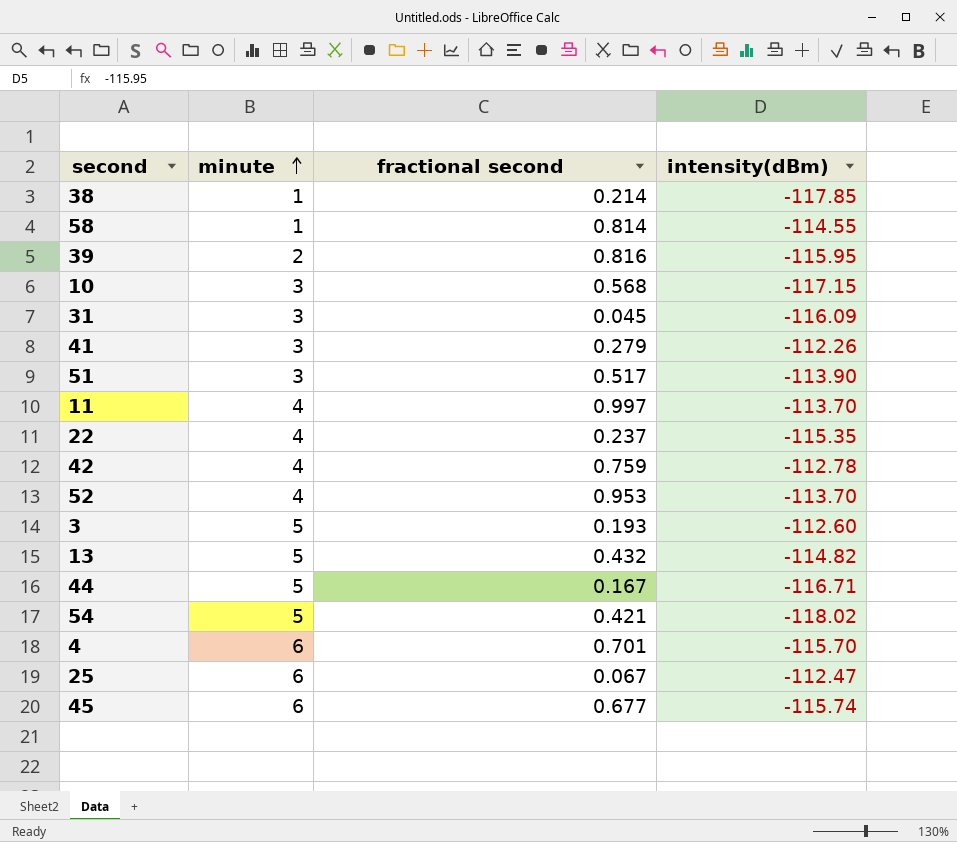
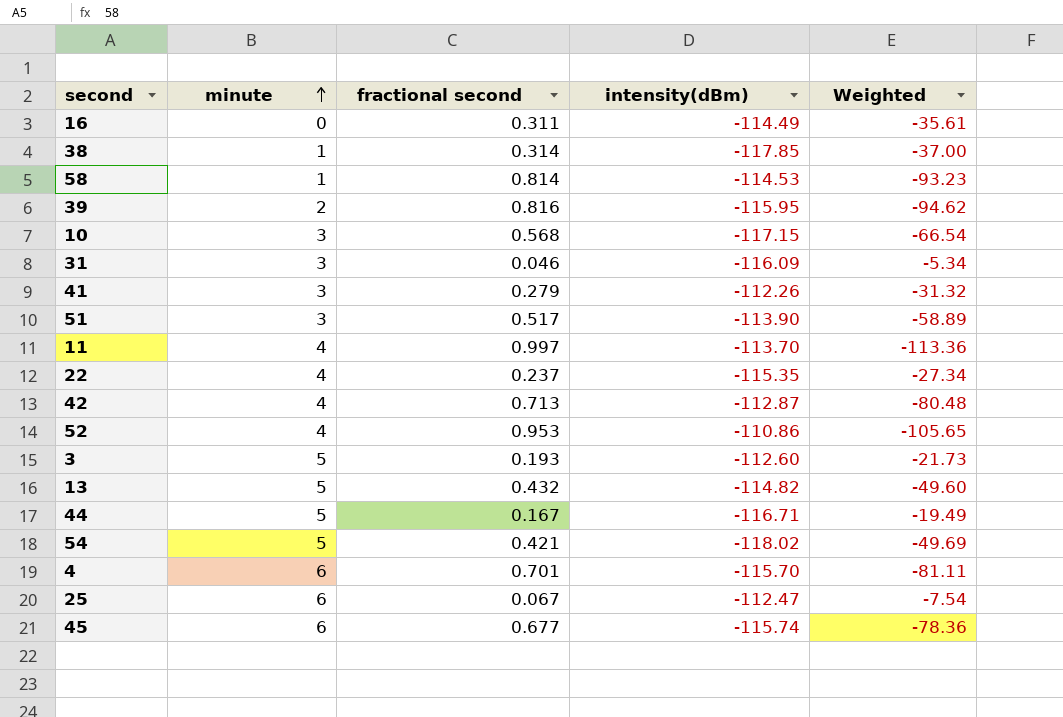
column Weighted | formula: none -> [fractional second] * [intensity(dBm)]
row 16: none -> 0 | 0.311 | -114.49 | -35.61
38 | fractional second: 0.214 -> 0.314
58 | intensity(dBm): -114.55 -> -114.53
31 | fractional second: 0.045 -> 0.046
42 | fractional second: 0.759 -> 0.713
42 | intensity(dBm): -112.78 -> -112.87
52 | intensity(dBm): -113.70 -> -110.86

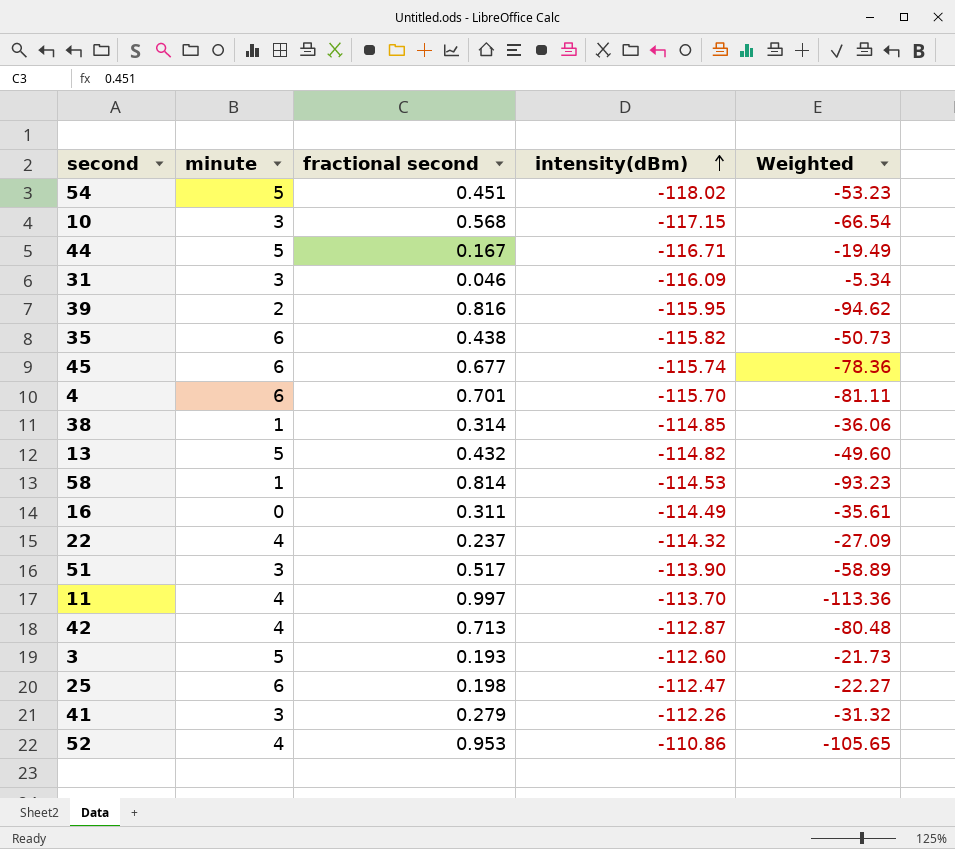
row order: minute ascending -> intensity(dBm) ascending
54 | fractional second: 0.421 -> 0.451
54 | Weighted: -49.69 -> -53.23
row 35: none -> 6 | 0.438 | -115.82 | -50.73
38 | intensity(dBm): -117.85 -> -114.85
38 | Weighted: -37.00 -> -36.06
22 | intensity(dBm): -115.35 -> -114.32
22 | Weighted: -27.34 -> -27.09
25 | fractional second: 0.067 -> 0.198
25 | Weighted: -7.54 -> -22.27

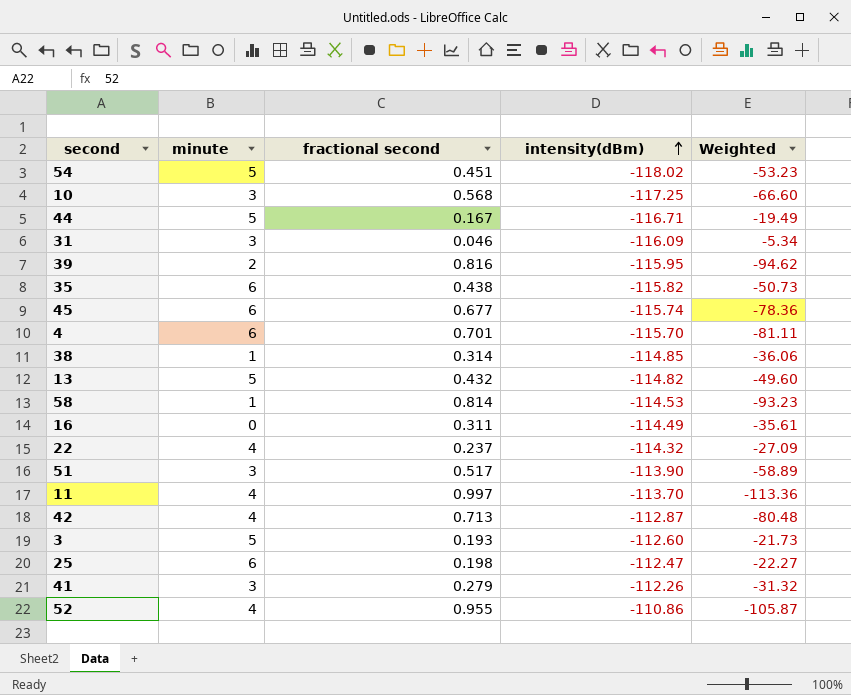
10 | intensity(dBm): -117.15 -> -117.25
10 | Weighted: -66.54 -> -66.60
52 | fractional second: 0.953 -> 0.955
52 | Weighted: -105.65 -> -105.87

